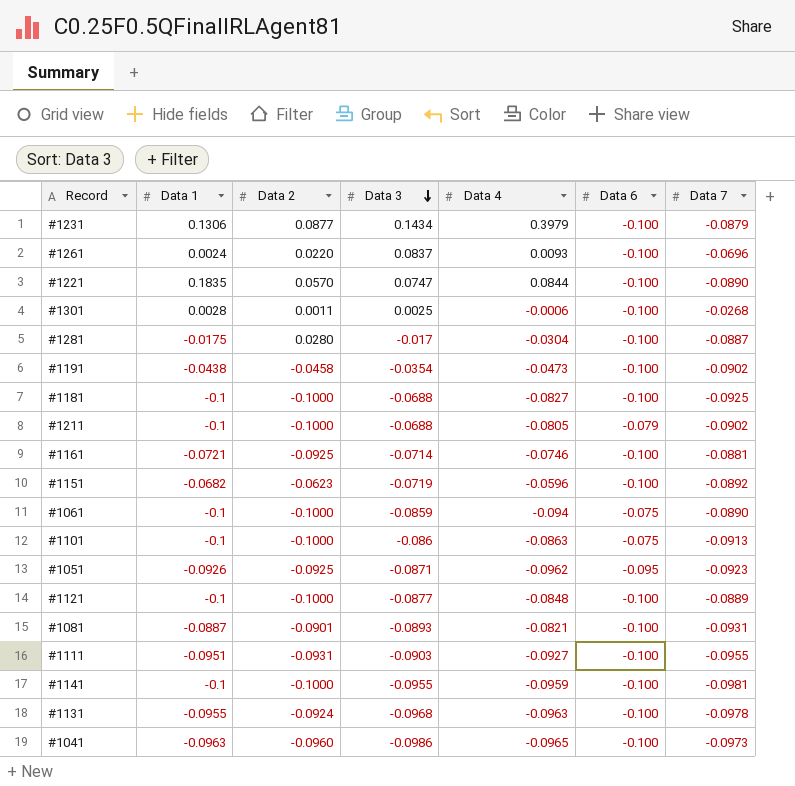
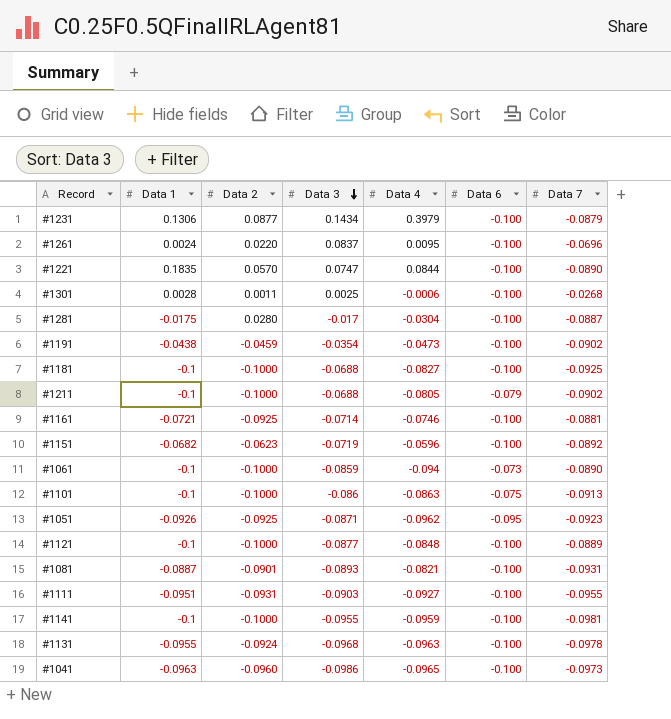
#1261 | Data 4: 0.0093 -> 0.0095
#1191 | Data 2: -0.0458 -> -0.0459
#1061 | Data 6: -0.075 -> -0.073

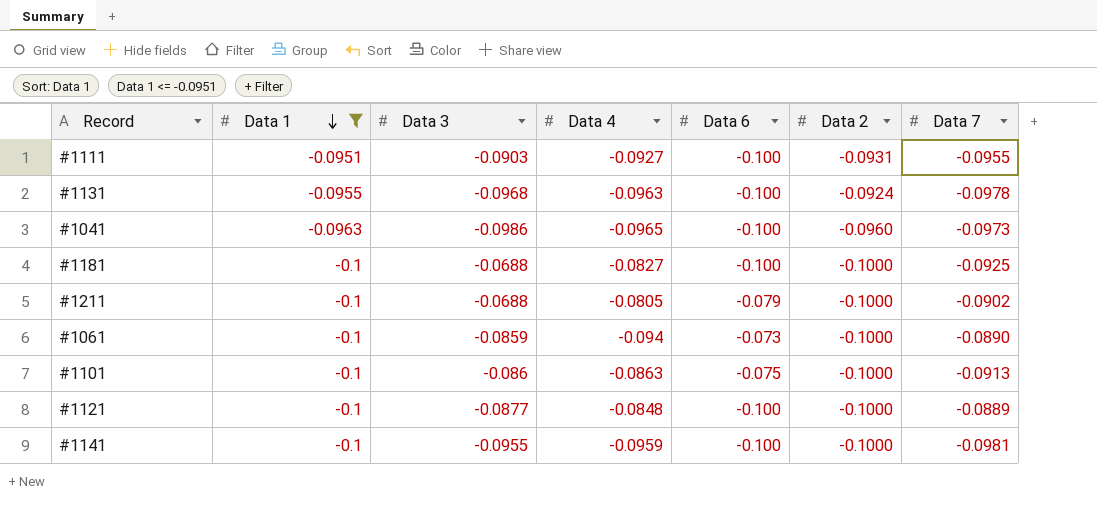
filter: none -> Data 1 <= -0.0951
row order: Data 3 descending -> Data 1 descending
column Data 2 | position: 3 -> 6

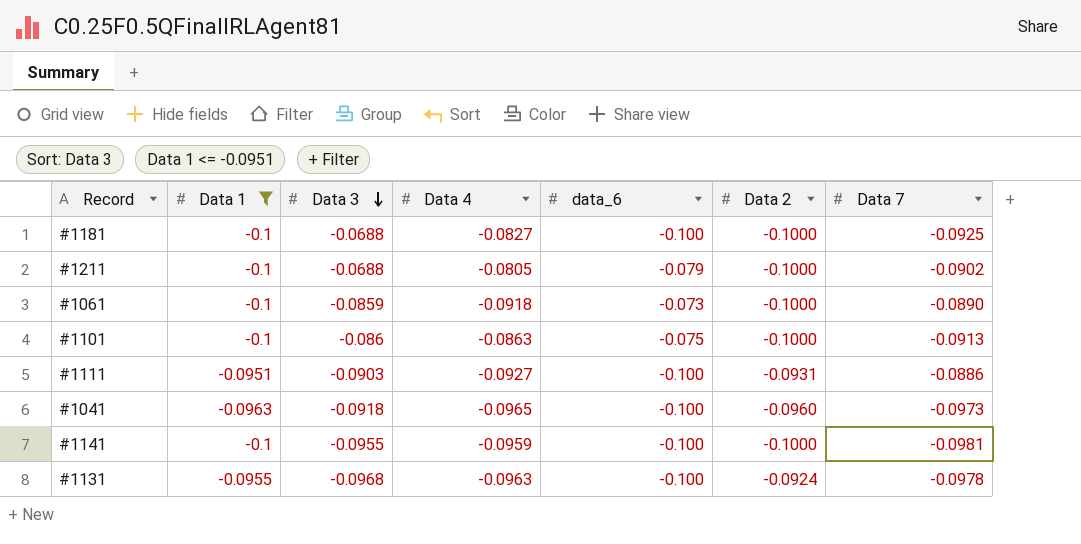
row order: Data 1 descending -> Data 3 descending
column name: Data 6 -> data_6
row #1121: -0.1 | -0.0877 | -0.0848 | -0.100 | -0.1000 | -0.0889 -> none
#1061 | Data 4: -0.094 -> -0.0918
#1111 | Data 7: -0.0955 -> -0.0886
#1041 | Data 3: -0.0986 -> -0.0918

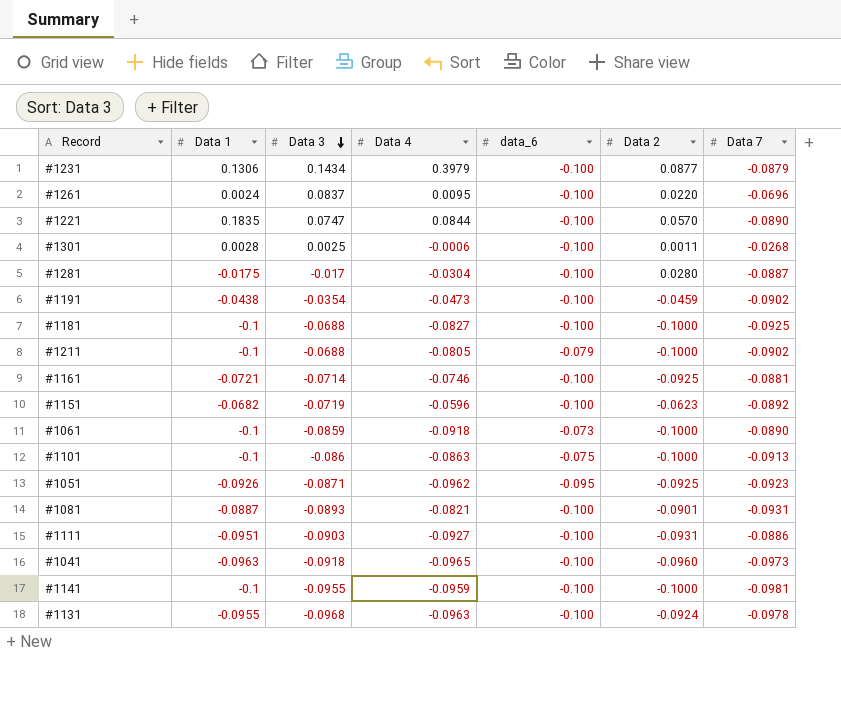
filter: Data 1 <= -0.0951 -> none

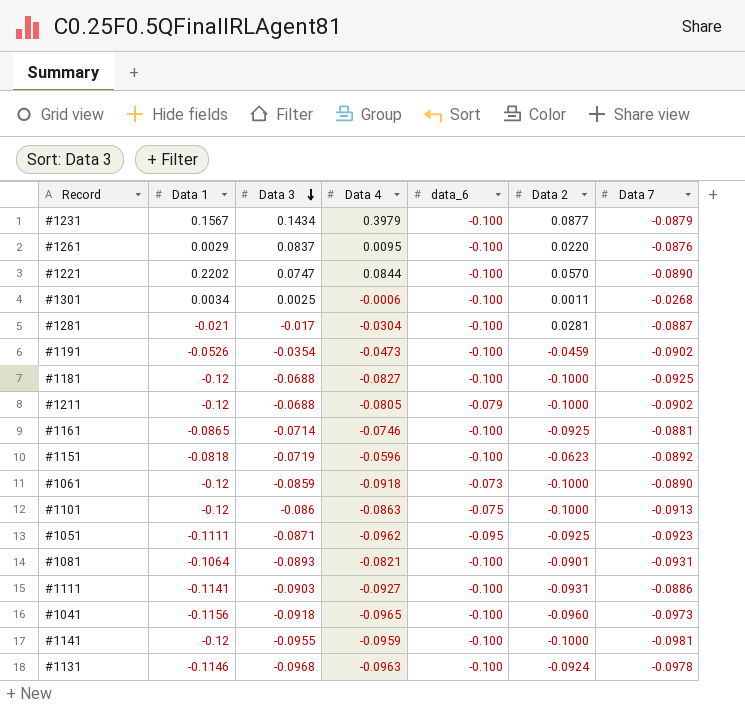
#1231 | Data 1: 0.1306 -> 0.1567
#1261 | Data 1: 0.0024 -> 0.0029
#1261 | Data 7: -0.0696 -> -0.0876
#1221 | Data 1: 0.1835 -> 0.2202
#1301 | Data 1: 0.0028 -> 0.0034
#1281 | Data 1: -0.0175 -> -0.021
#1281 | Data 2: 0.0280 -> 0.0281
#1191 | Data 1: -0.0438 -> -0.0526
#1181 | Data 1: -0.1 -> -0.12
#1211 | Data 1: -0.1 -> -0.12
#1161 | Data 1: -0.0721 -> -0.0865
#1151 | Data 1: -0.0682 -> -0.0818
#1061 | Data 1: -0.1 -> -0.12
#1101 | Data 1: -0.1 -> -0.12
#1051 | Data 1: -0.0926 -> -0.1111
#1081 | Data 1: -0.0887 -> -0.1064
#1111 | Data 1: -0.0951 -> -0.1141
#1041 | Data 1: -0.0963 -> -0.1156
#1141 | Data 1: -0.1 -> -0.12
#1131 | Data 1: -0.0955 -> -0.1146

